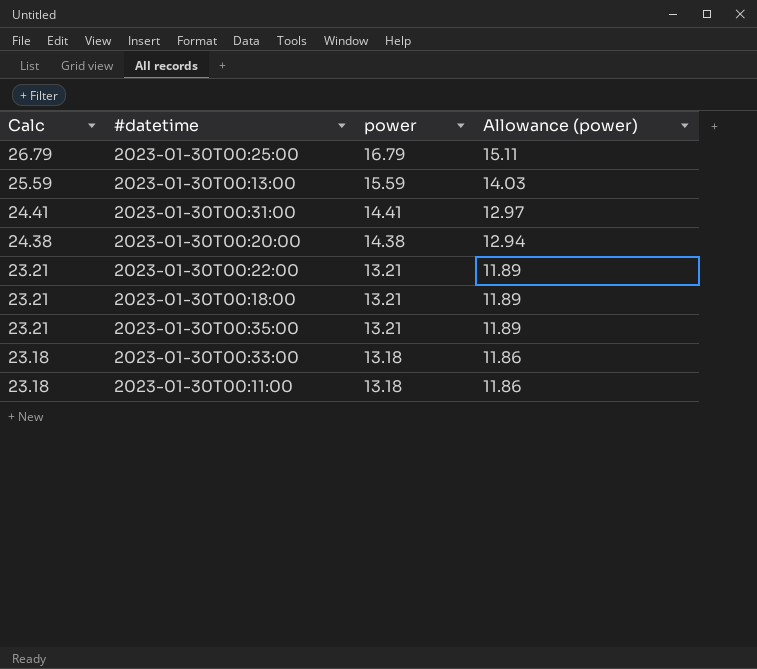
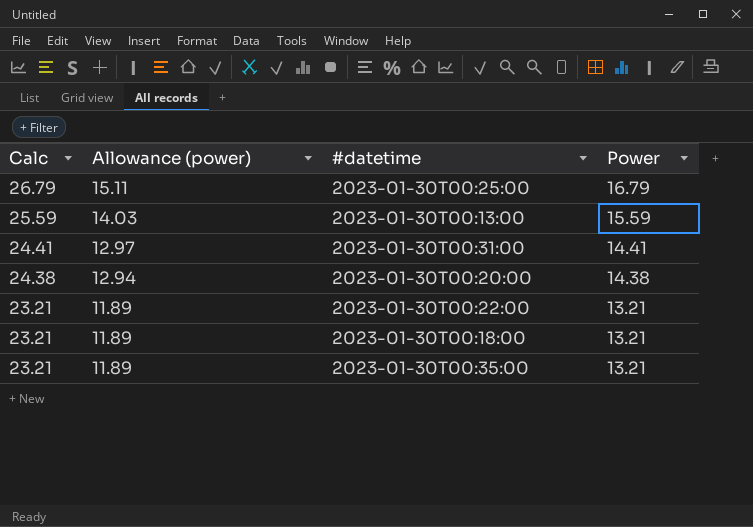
column Allowance (power) | position: 4 -> 2
column name: power -> Power
row 2023-01-30T00:33:00: 23.18 | 13.18 | 11.86 -> none
row 2023-01-30T00:11:00: 23.18 | 13.18 | 11.86 -> none

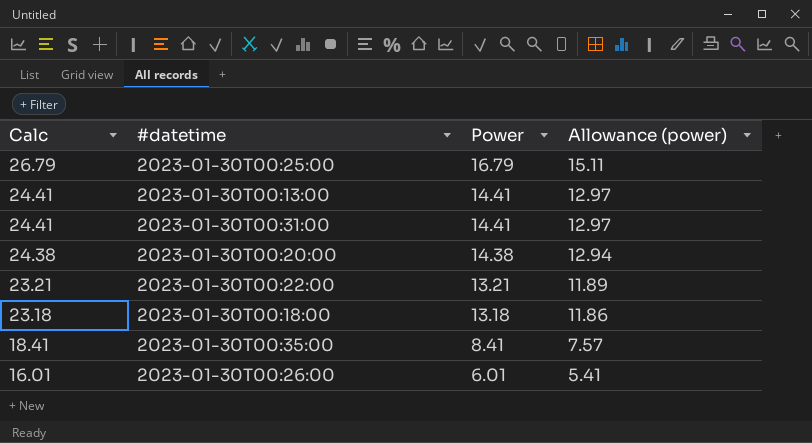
column Allowance (power) | position: 2 -> 4
2023-01-30T00:13:00 | Calc: 25.59 -> 24.41
2023-01-30T00:13:00 | Power: 15.59 -> 14.41
2023-01-30T00:13:00 | Allowance (power): 14.03 -> 12.97
2023-01-30T00:18:00 | Calc: 23.21 -> 23.18
2023-01-30T00:18:00 | Power: 13.21 -> 13.18
2023-01-30T00:18:00 | Allowance (power): 11.89 -> 11.86
2023-01-30T00:35:00 | Calc: 23.21 -> 18.41
2023-01-30T00:35:00 | Power: 13.21 -> 8.41
2023-01-30T00:35:00 | Allowance (power): 11.89 -> 7.57
row 2023-01-30T00:26:00: none -> 16.01 | 6.01 | 5.41

